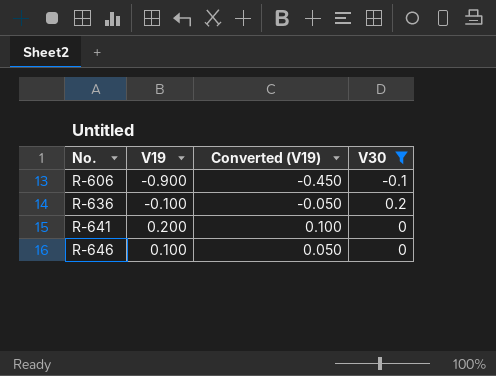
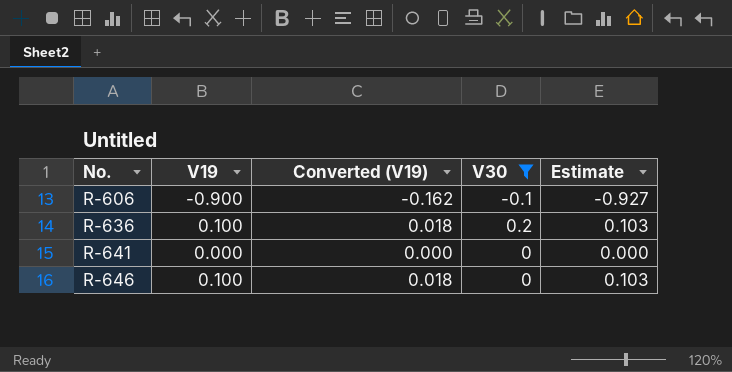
column Converted (V19) | formula: [V19] * 0.5 -> [V19] * 0.18
column Estimate | formula: none -> [V19] * 1.03
R-636 | V19: -0.100 -> 0.100
R-641 | V19: 0.200 -> 0.000

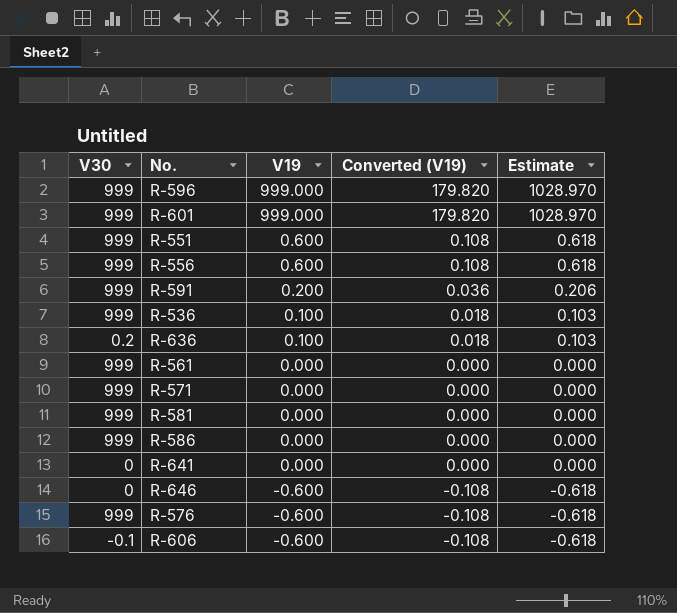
filter: V30 != 999 -> none
row order: No. ascending -> V19 descending
column V30 | position: 4 -> 1
R-646 | V19: 0.100 -> -0.600
R-646 | Converted (V19): 0.018 -> -0.108
R-646 | Estimate: 0.103 -> -0.618
R-606 | V19: -0.900 -> -0.600
R-606 | Converted (V19): -0.162 -> -0.108
R-606 | Estimate: -0.927 -> -0.618

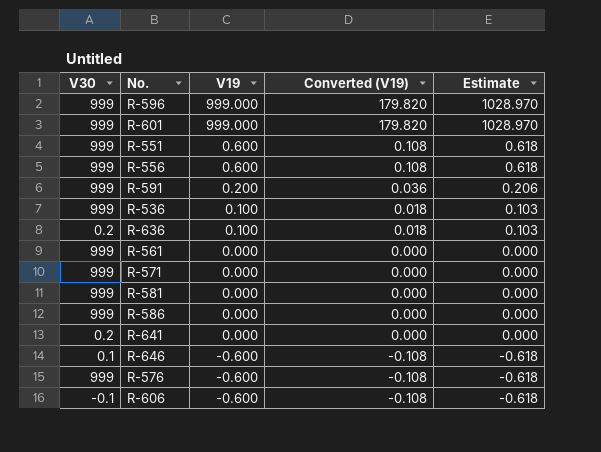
R-641 | V30: 0 -> 0.2
R-646 | V30: 0 -> 0.1

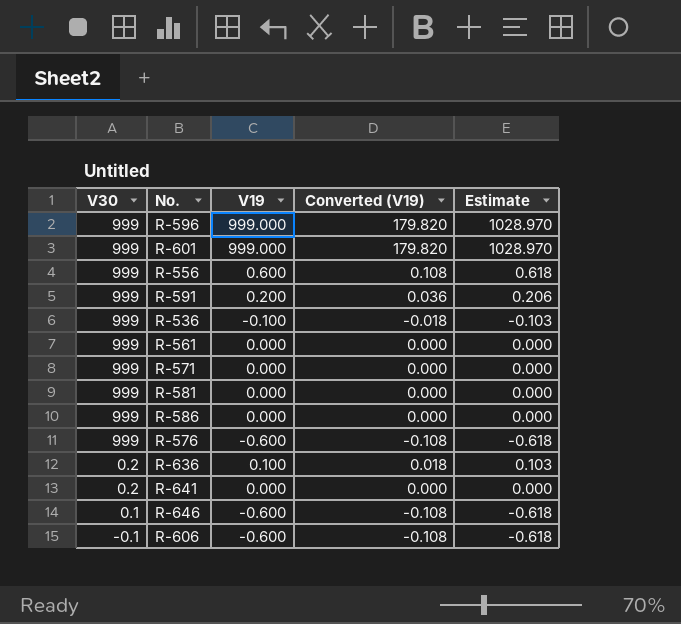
row order: V19 descending -> V30 descending
row R-551: 999 | 0.600 | 0.108 | 0.618 -> none
R-536 | V19: 0.100 -> -0.100
R-536 | Converted (V19): 0.018 -> -0.018
R-536 | Estimate: 0.103 -> -0.103

